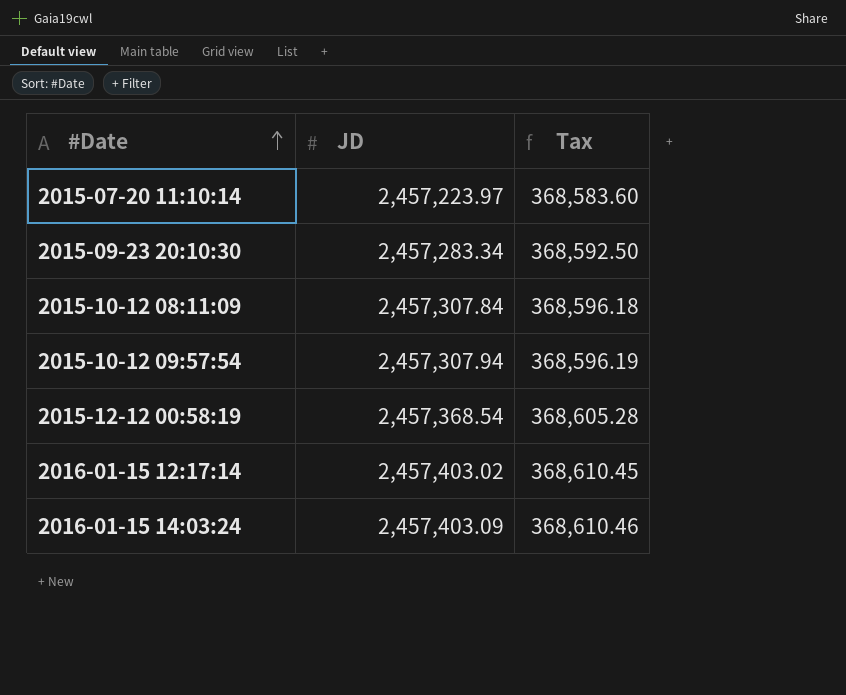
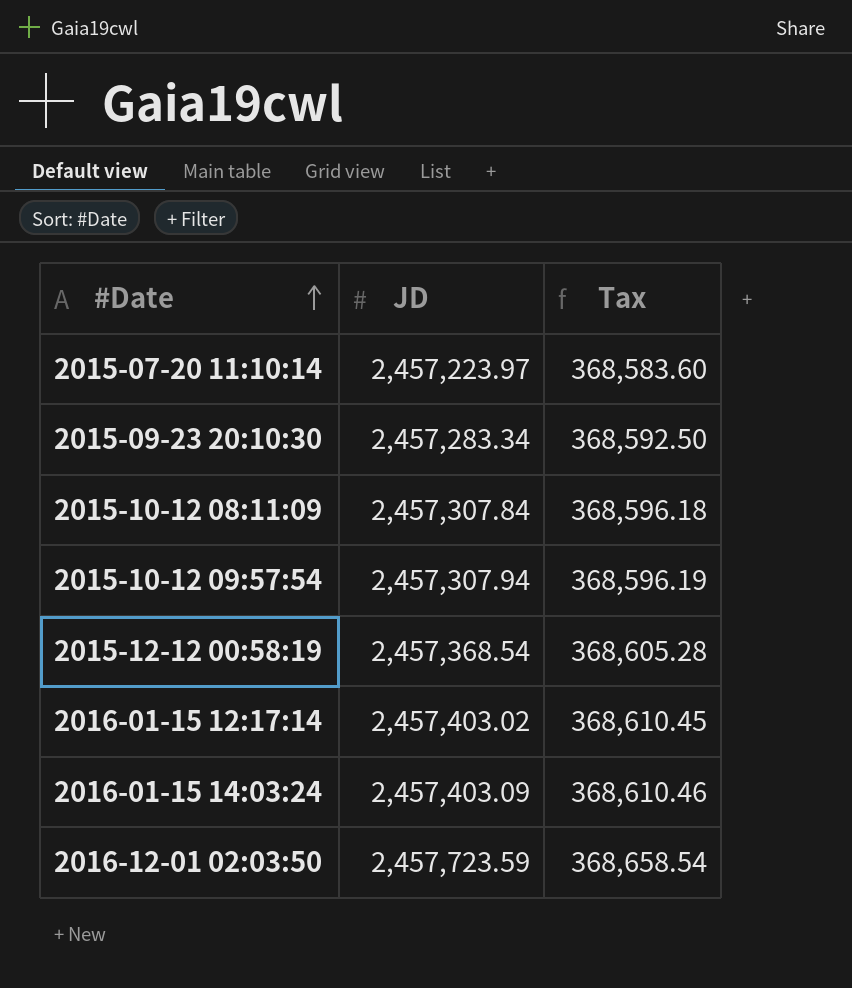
row 2016-12-01 02:03:50: none -> 2,457,723.59 | 368,658.54

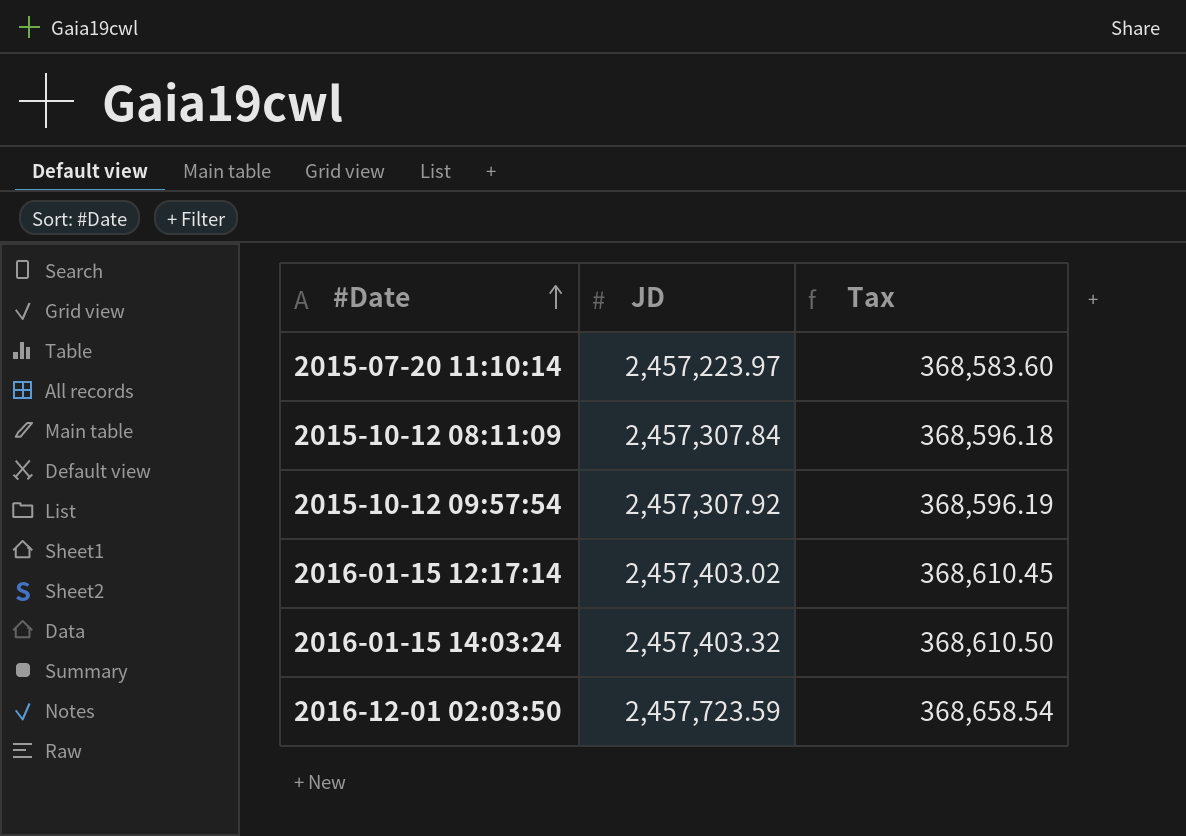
row 2015-09-23 20:10:30: 2,457,283.34 | 368,592.50 -> none
row 2015-12-12 00:58:19: 2,457,368.54 | 368,605.28 -> none
2015-10-12 09:57:54 | JD: 2,457,307.94 -> 2,457,307.92
2016-01-15 14:03:24 | JD: 2,457,403.09 -> 2,457,403.32
2016-01-15 14:03:24 | Tax: 368,610.46 -> 368,610.50

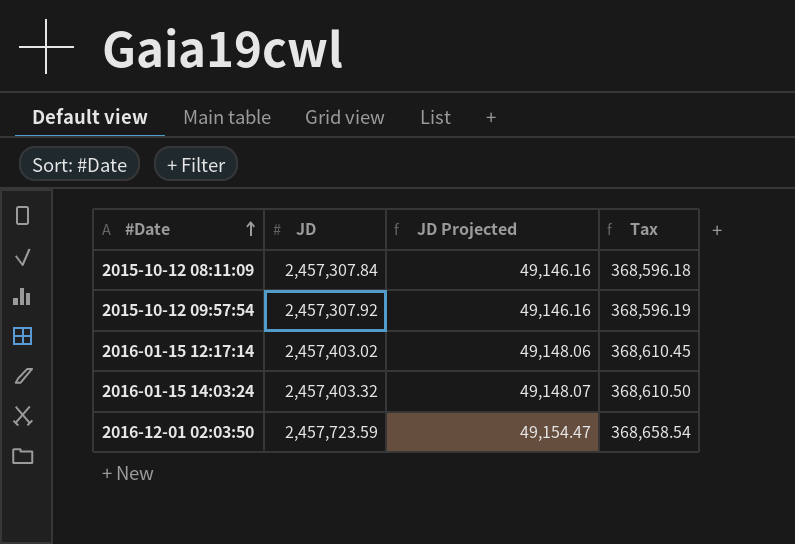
column JD Projected | formula: none -> [JD] * 0.02
row 2015-07-20 11:10:14: 2,457,223.97 | 368,583.60 -> none

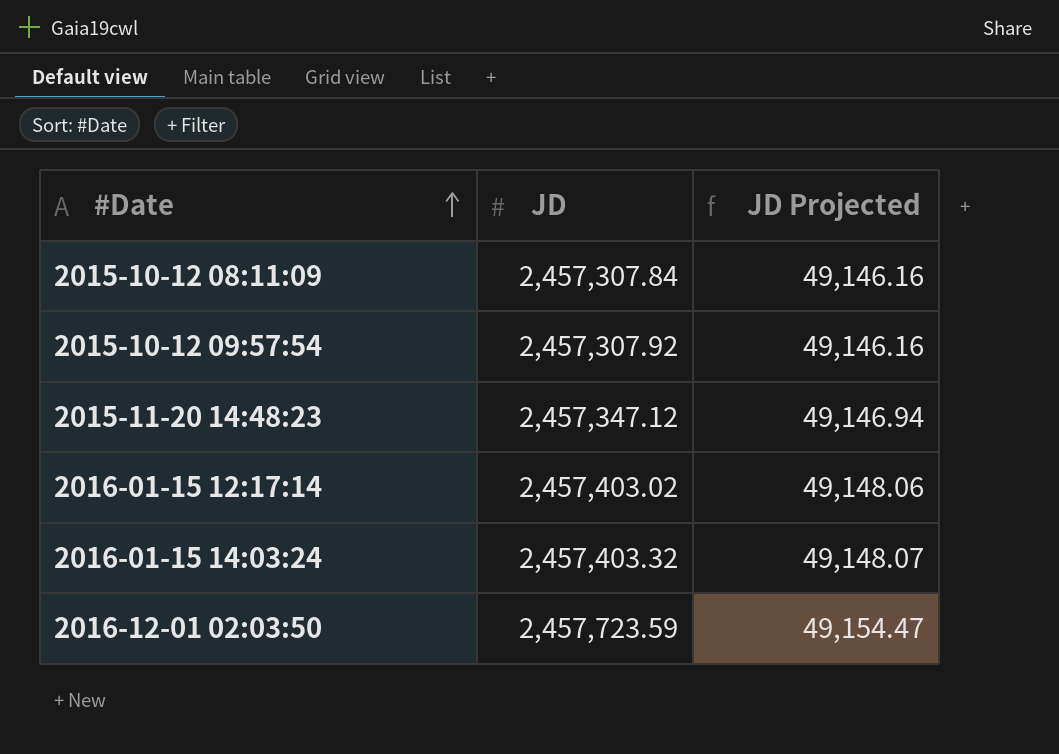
column Tax | formula: [JD] * 0.15 -> none
row 2015-11-20 14:48:23: none -> 2,457,347.12 | 49,146.94

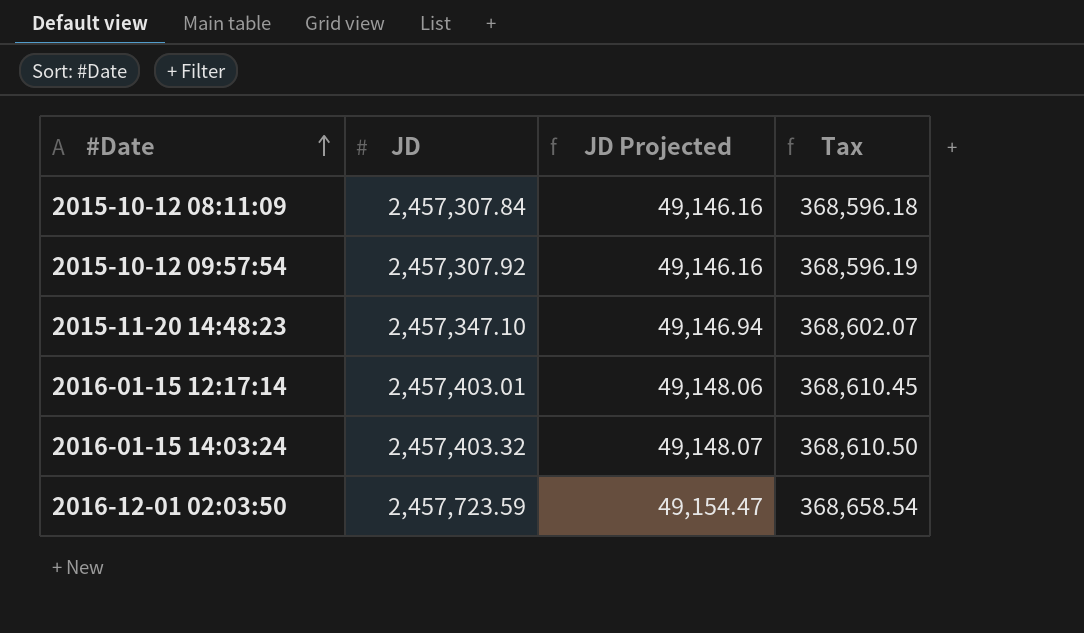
column Tax | formula: none -> [JD] * 0.15
2015-11-20 14:48:23 | JD: 2,457,347.12 -> 2,457,347.10
2016-01-15 12:17:14 | JD: 2,457,403.02 -> 2,457,403.01

